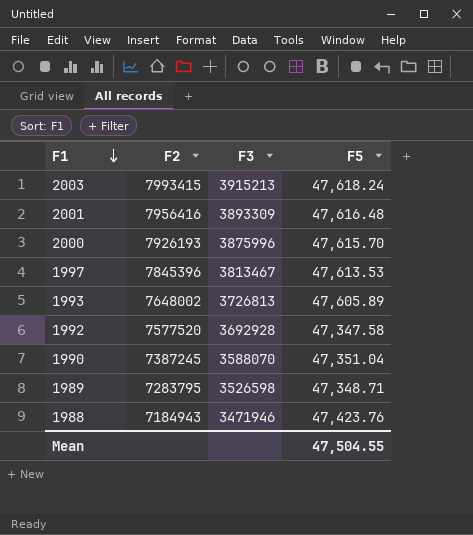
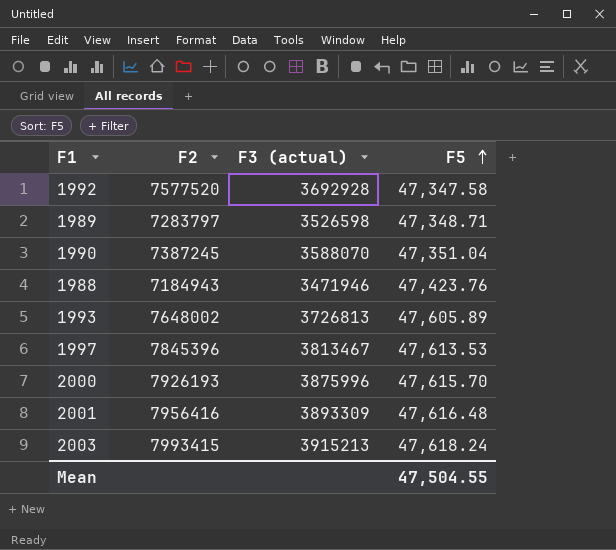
row order: F1 descending -> F5 ascending
column name: F3 -> F3 (actual)
1989 | F2: 7283795 -> 7283797

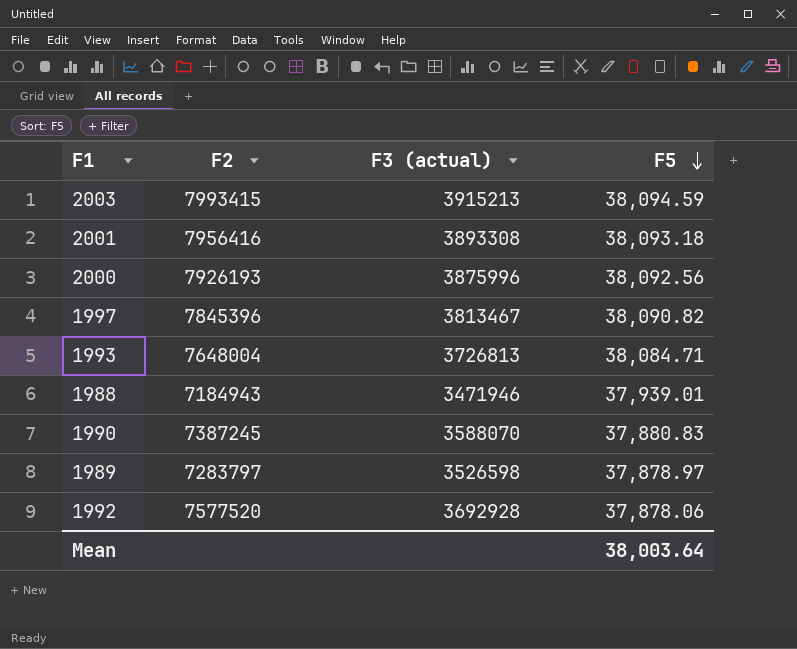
row order: F5 ascending -> F5 descending
2003 | F5: 47,618.24 -> 38,094.59
2001 | F3 (actual): 3893309 -> 3893308
2001 | F5: 47,616.48 -> 38,093.18
2000 | F5: 47,615.70 -> 38,092.56
1997 | F5: 47,613.53 -> 38,090.82
1993 | F2: 7648002 -> 7648004
1993 | F5: 47,605.89 -> 38,084.71
1988 | F5: 47,423.76 -> 37,939.01
1990 | F5: 47,351.04 -> 37,880.83
1989 | F5: 47,348.71 -> 37,878.97
1992 | F5: 47,347.58 -> 37,878.06
Mean | F5: 47,504.55 -> 38,003.64

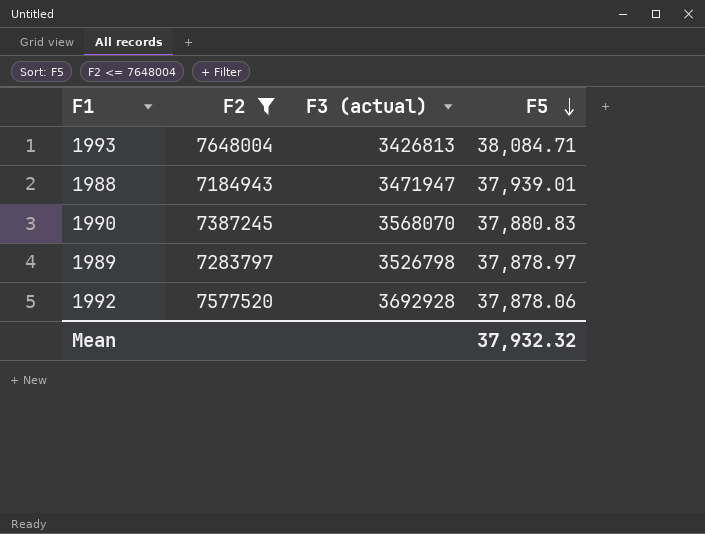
filter: none -> F2 <= 7648004
1993 | F3 (actual): 3726813 -> 3426813
1988 | F3 (actual): 3471946 -> 3471947
1990 | F3 (actual): 3588070 -> 3568070
1989 | F3 (actual): 3526598 -> 3526798
Mean | F5: 38,003.64 -> 37,932.32

